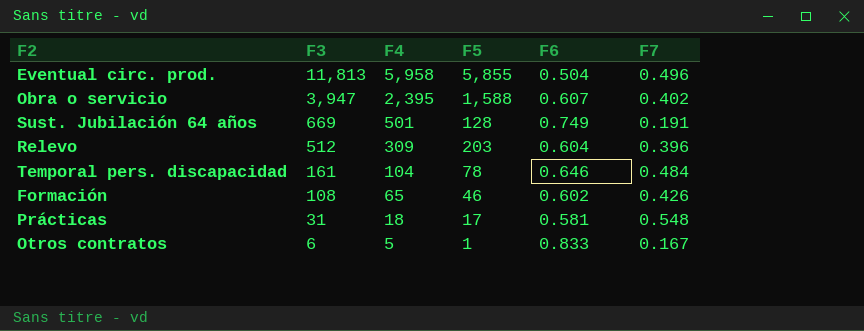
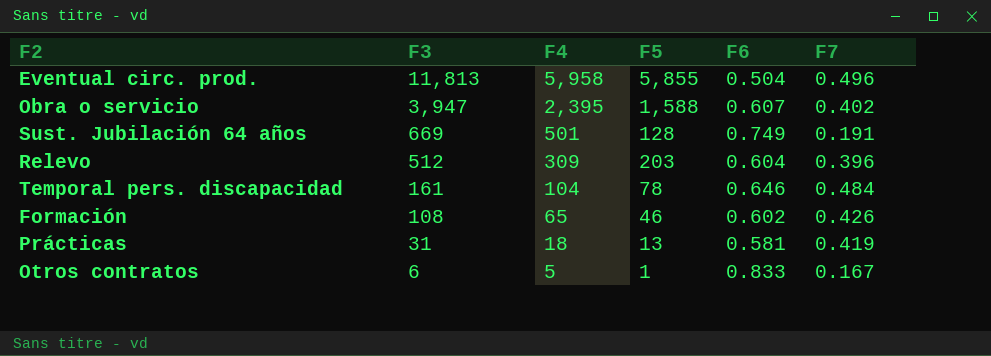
Prácticas | F5: 17 -> 13
Prácticas | F7: 0.548 -> 0.419

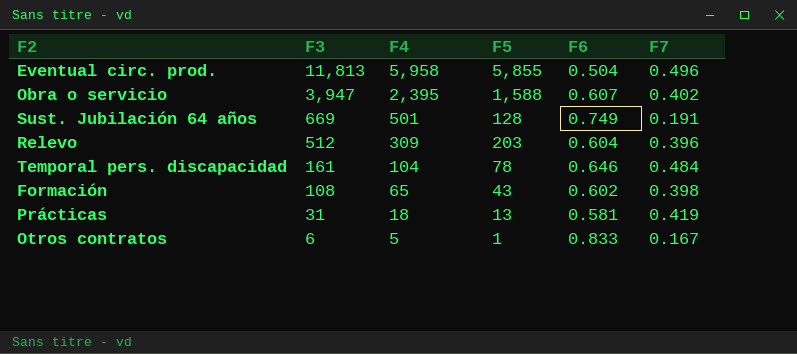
Formación | F5: 46 -> 43
Formación | F7: 0.426 -> 0.398

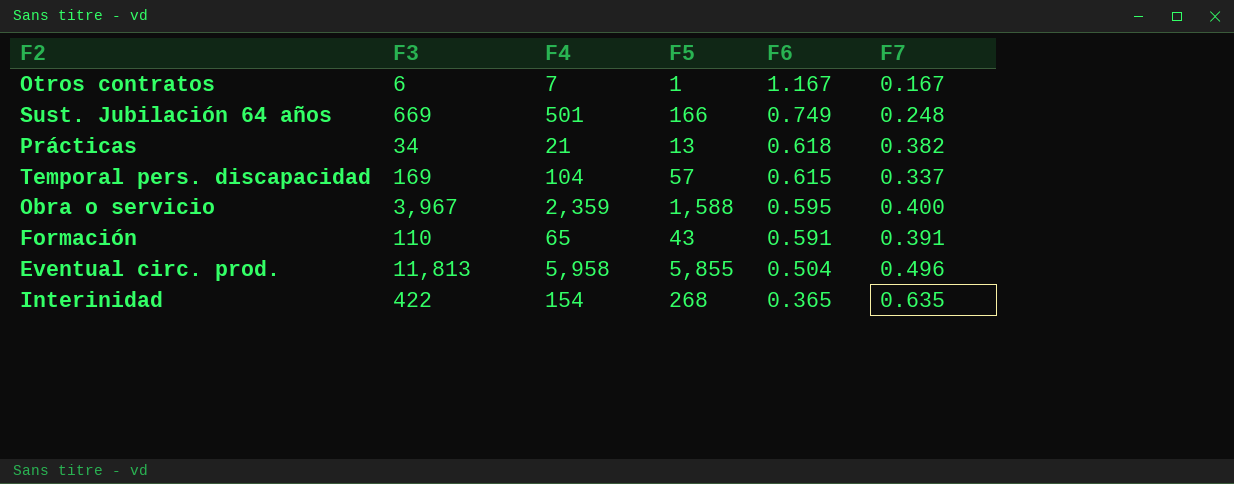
row order: F3 descending -> F6 descending
row Relevo: 512 | 309 | 203 | 0.604 | 0.396 -> none
Otros contratos | F4: 5 -> 7
Otros contratos | F6: 0.833 -> 1.167
Sust. Jubilación 64 años | F5: 128 -> 166
Sust. Jubilación 64 años | F7: 0.191 -> 0.248
Prácticas | F3: 31 -> 34
Prácticas | F4: 18 -> 21
Prácticas | F6: 0.581 -> 0.618
Prácticas | F7: 0.419 -> 0.382
Temporal pers. discapacidad | F3: 161 -> 169
Temporal pers. discapacidad | F5: 78 -> 57
Temporal pers. discapacidad | F6: 0.646 -> 0.615
Temporal pers. discapacidad | F7: 0.484 -> 0.337
Obra o servicio | F3: 3,947 -> 3,967
Obra o servicio | F4: 2,395 -> 2,359
Obra o servicio | F6: 0.607 -> 0.595
Obra o servicio | F7: 0.402 -> 0.400
Formación | F3: 108 -> 110
Formación | F6: 0.602 -> 0.591
Formación | F7: 0.398 -> 0.391
row Interinidad: none -> 422 | 154 | 268 | 0.365 | 0.635

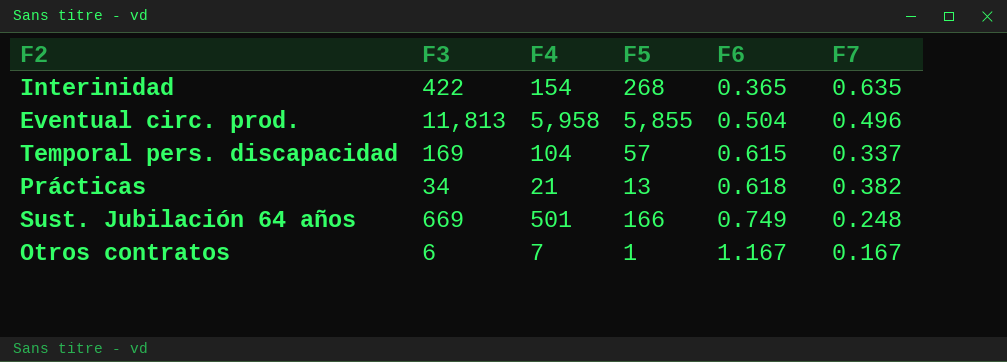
row order: F6 descending -> F6 ascending
row Obra o servicio: 3,967 | 2,359 | 1,588 | 0.595 | 0.400 -> none
row Formación: 110 | 65 | 43 | 0.591 | 0.391 -> none

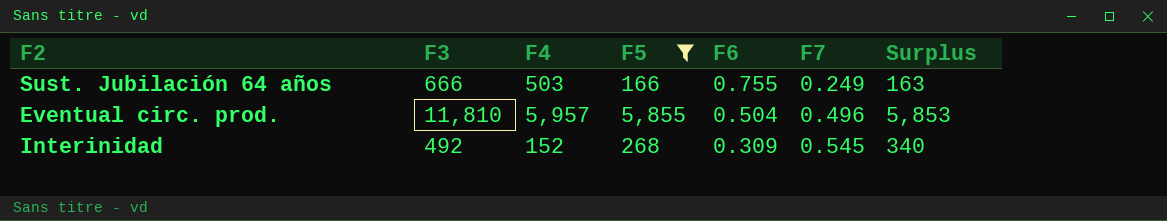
filter: none -> F5 >= 166
row order: F6 ascending -> F6 descending
column Surplus | formula: none -> [F3] - [F4]
Sust. Jubilación 64 años | F3: 669 -> 666
Sust. Jubilación 64 años | F4: 501 -> 503
Sust. Jubilación 64 años | F6: 0.749 -> 0.755
Sust. Jubilación 64 años | F7: 0.248 -> 0.249
Eventual circ. prod. | F3: 11,813 -> 11,810
Eventual circ. prod. | F4: 5,958 -> 5,957
Interinidad | F3: 422 -> 492
Interinidad | F4: 154 -> 152
Interinidad | F6: 0.365 -> 0.309
Interinidad | F7: 0.635 -> 0.545

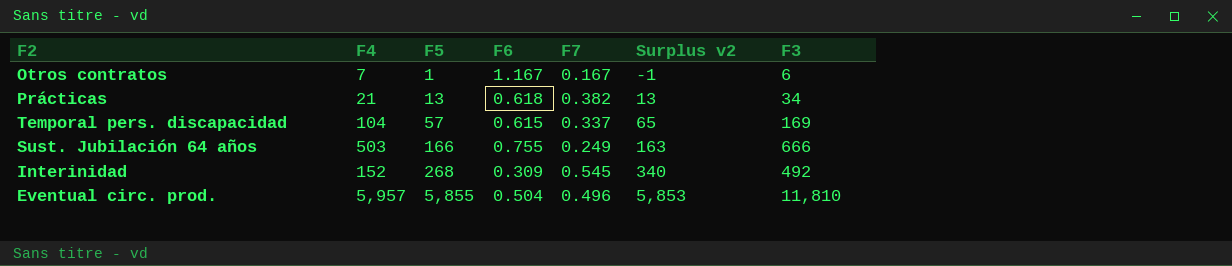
filter: F5 >= 166 -> none
row order: F6 descending -> F5 ascending
column name: Surplus -> Surplus v2
column F3 | position: 2 -> 7

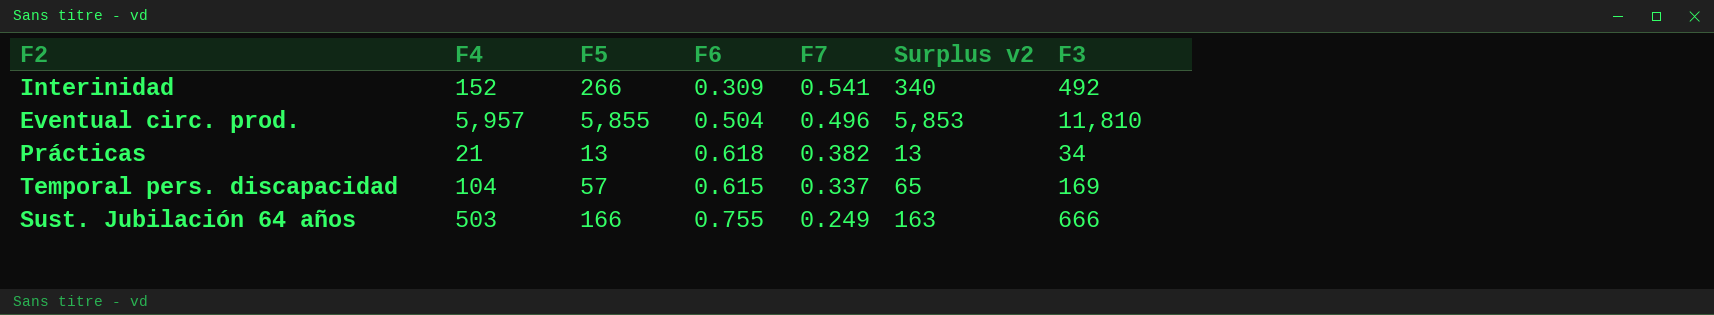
row order: F5 ascending -> F7 descending
row Otros contratos: 7 | 1 | 1.167 | 0.167 | -1 | 6 -> none
Interinidad | F5: 268 -> 266
Interinidad | F7: 0.545 -> 0.541

